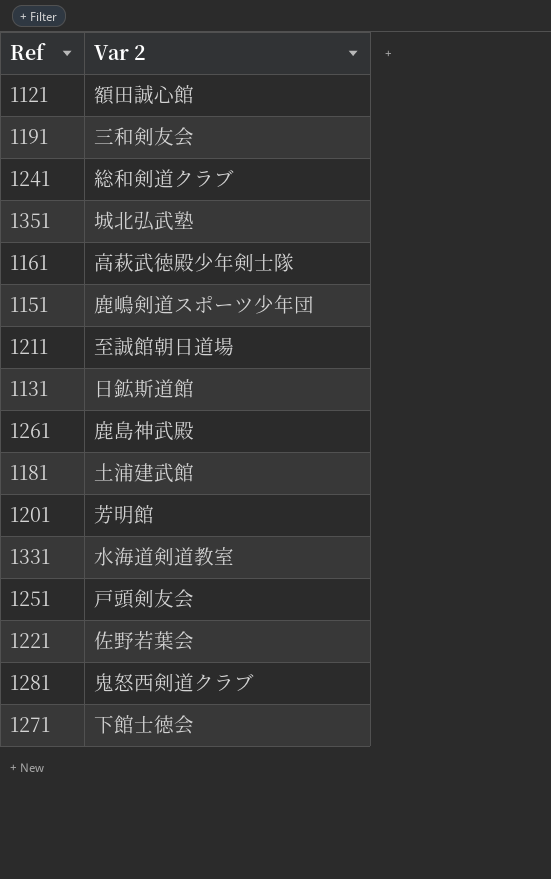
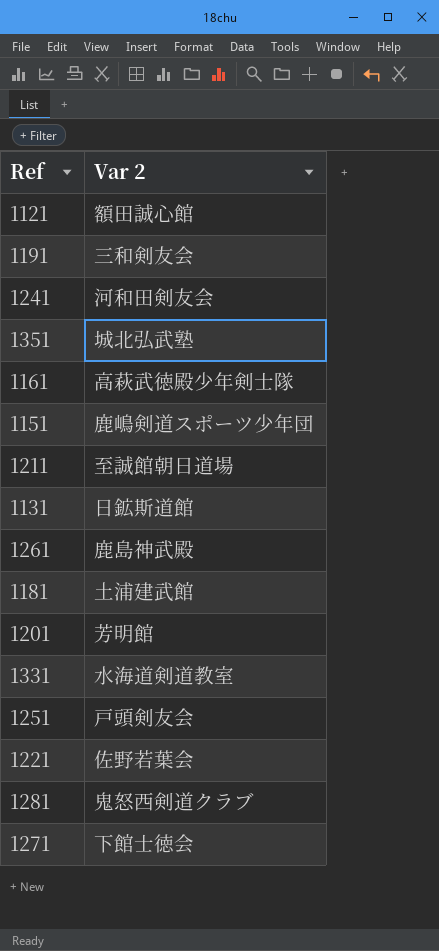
1241 | Var 2: 総和剣道クラブ -> 河和田剣友会

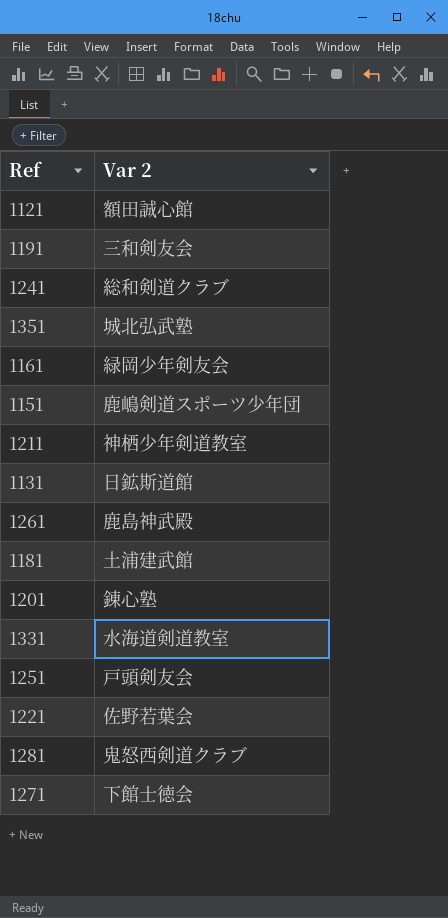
1241 | Var 2: 河和田剣友会 -> 総和剣道クラブ
1161 | Var 2: 高萩武徳殿少年剣士隊 -> 緑岡少年剣友会
1211 | Var 2: 至誠館朝日道場 -> 神栖少年剣道教室
1201 | Var 2: 芳明館 -> 錬心塾

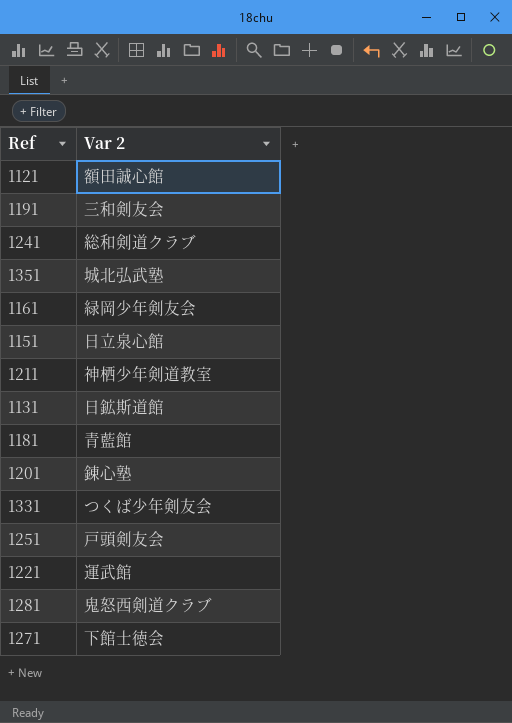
row 1261: 鹿島神武殿 -> none
1151 | Var 2: 鹿嶋剣道スポーツ少年団 -> 日立泉心館
1181 | Var 2: 土浦建武館 -> 青藍館
1331 | Var 2: 水海道剣道教室 -> つくば少年剣友会
1221 | Var 2: 佐野若葉会 -> 運武館

